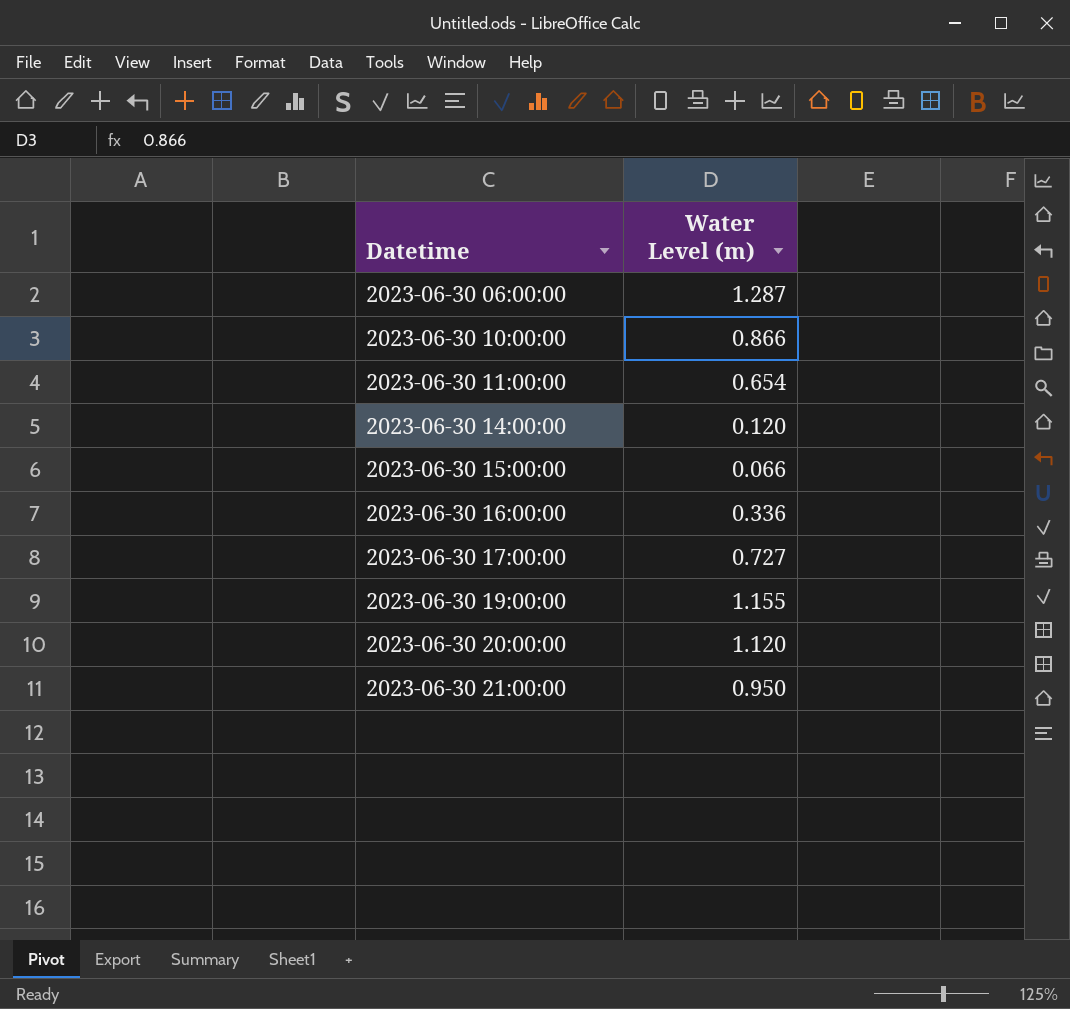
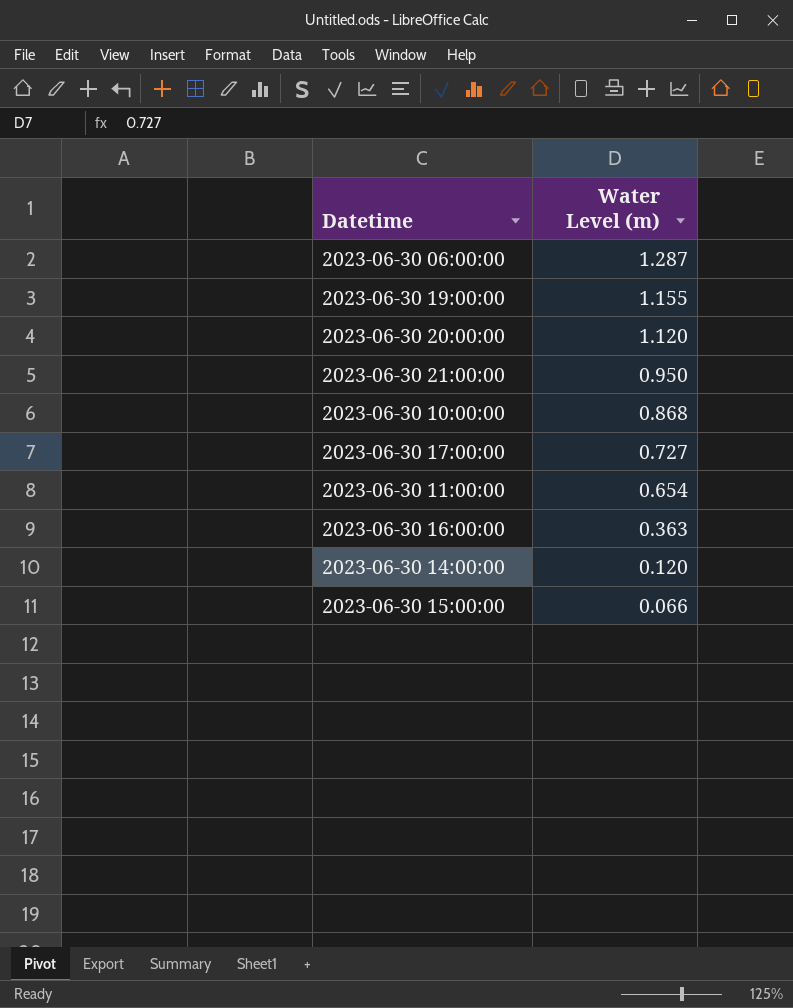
row order: Datetime ascending -> Water Level (m) descending
2023-06-30 10:00:00 | Water Level (m): 0.866 -> 0.868
2023-06-30 16:00:00 | Water Level (m): 0.336 -> 0.363

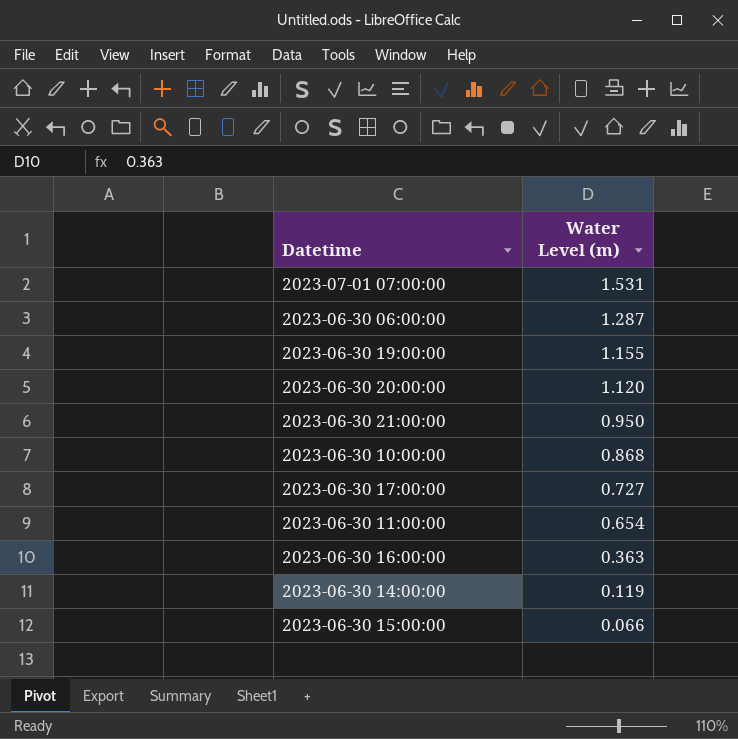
row 2023-07-01 07:00:00: none -> 1.531
2023-06-30 14:00:00 | Water Level (m): 0.120 -> 0.119

